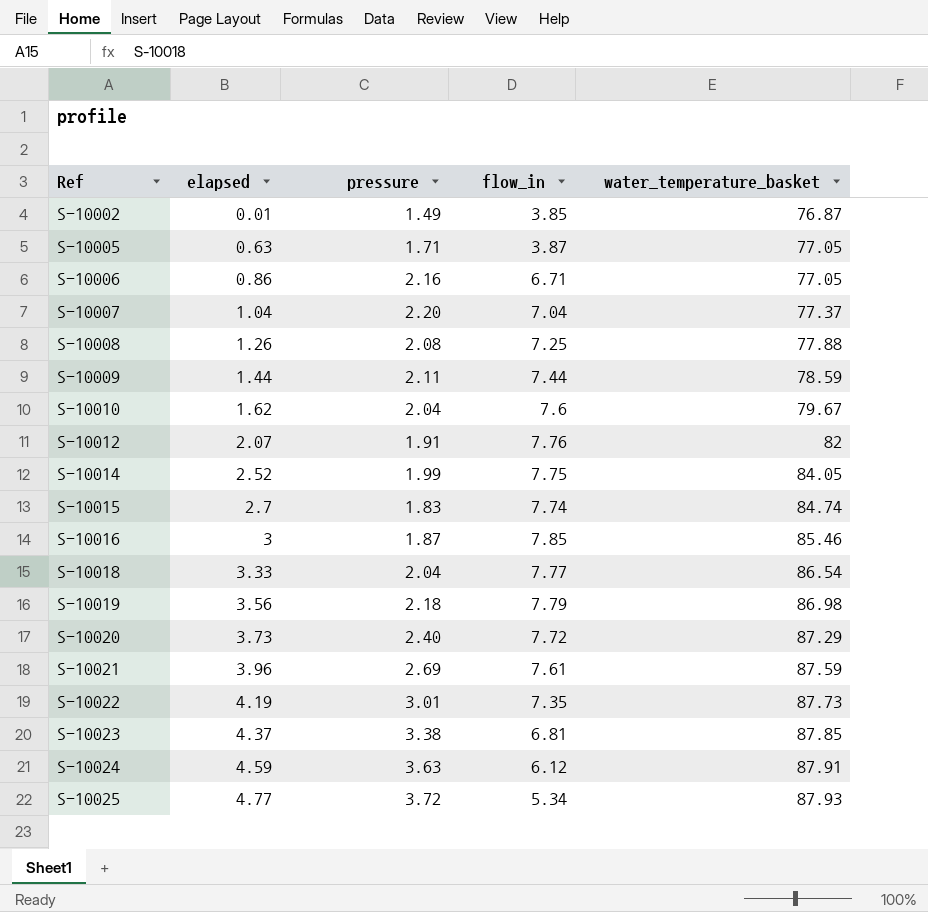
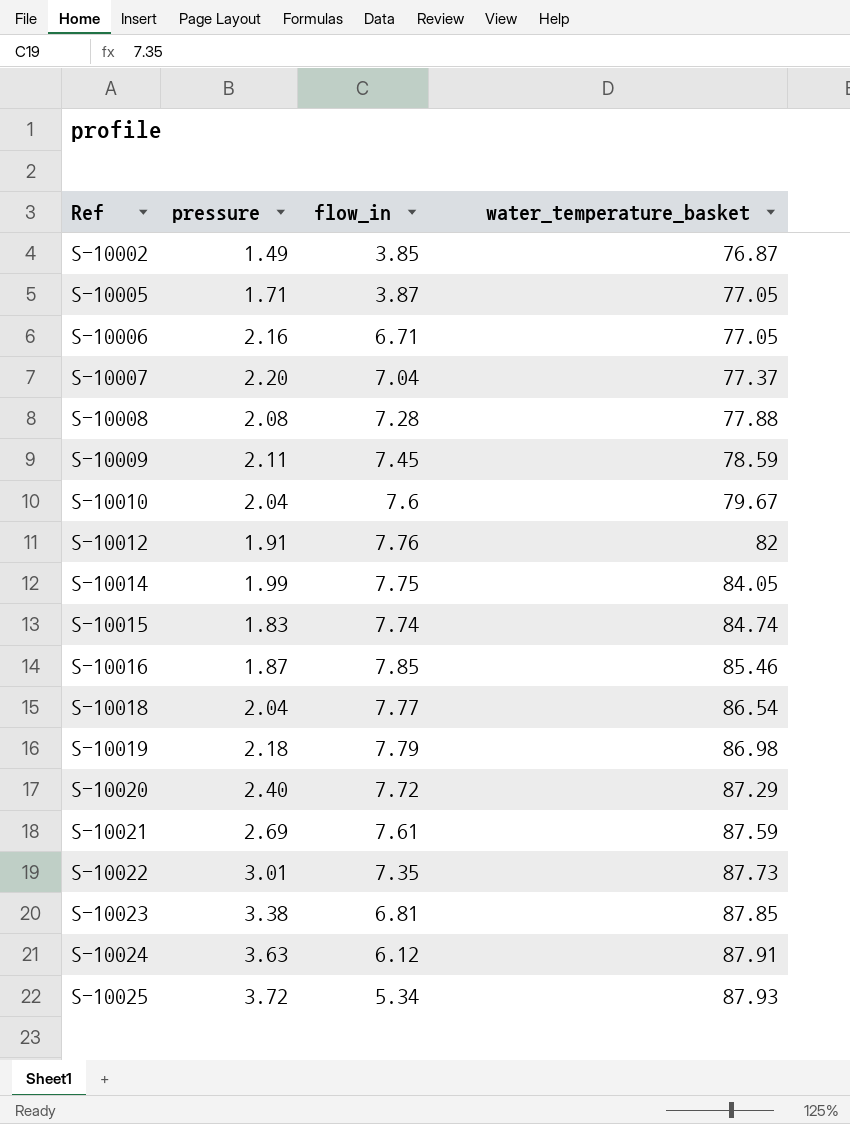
column elapsed | position: 2 -> none
S-10008 | flow_in: 7.25 -> 7.28
S-10009 | flow_in: 7.44 -> 7.45

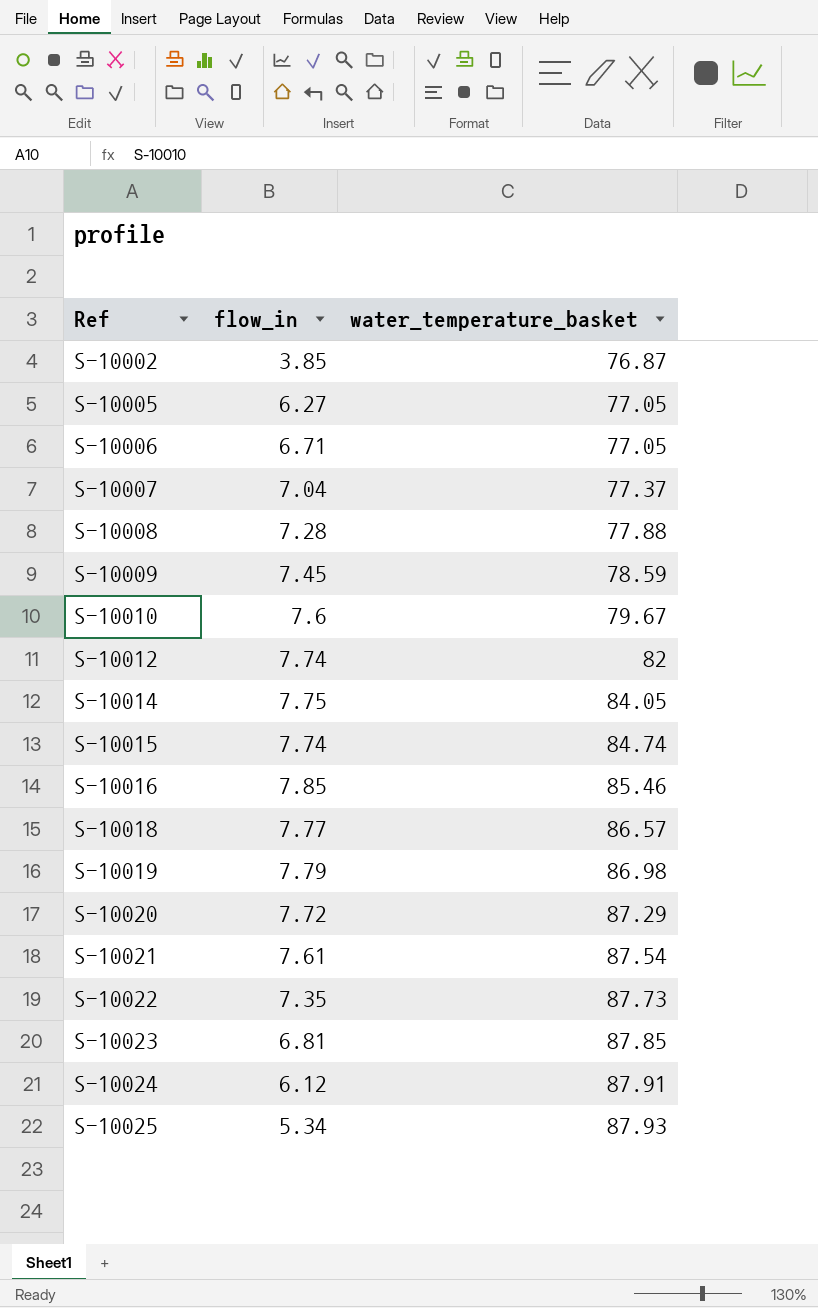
column pressure | position: 2 -> none
S-10005 | flow_in: 3.87 -> 6.27
S-10012 | flow_in: 7.76 -> 7.74
S-10018 | water_temperature_basket: 86.54 -> 86.57
S-10021 | water_temperature_basket: 87.59 -> 87.54

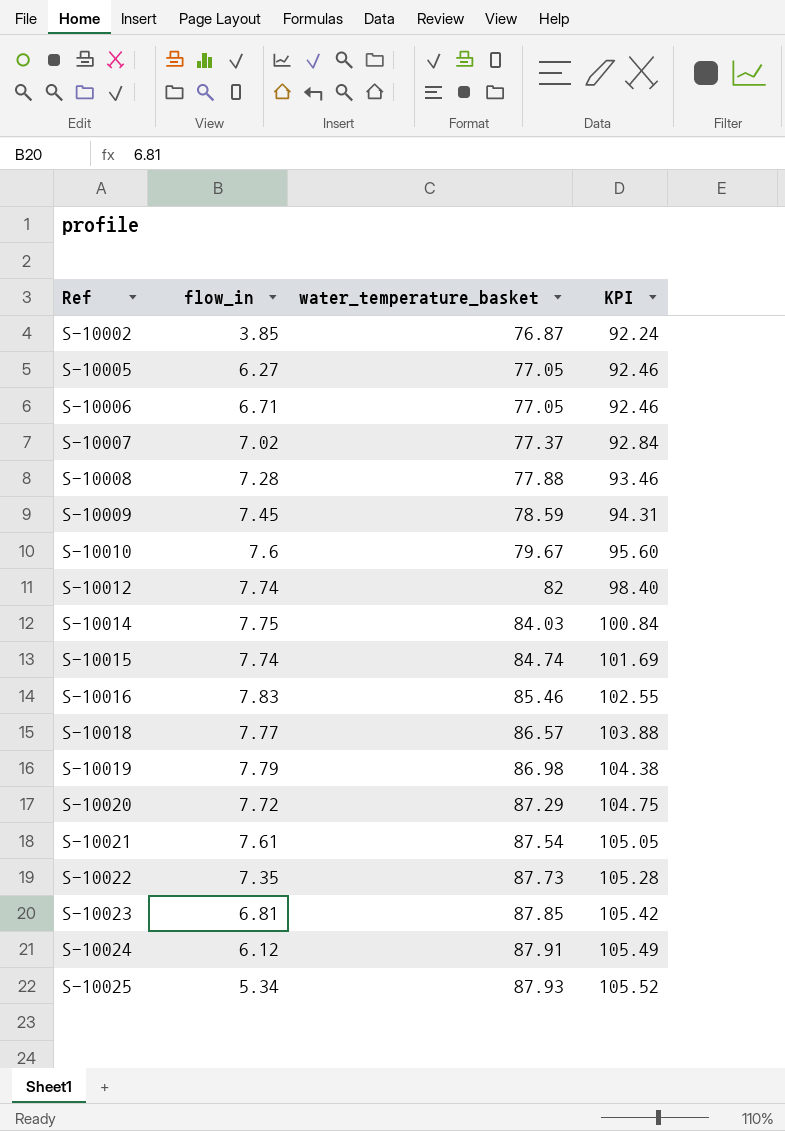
column KPI | formula: none -> [water_temperature_basket] * 1.2
S-10007 | flow_in: 7.04 -> 7.02
S-10014 | water_temperature_basket: 84.05 -> 84.03
S-10016 | flow_in: 7.85 -> 7.83

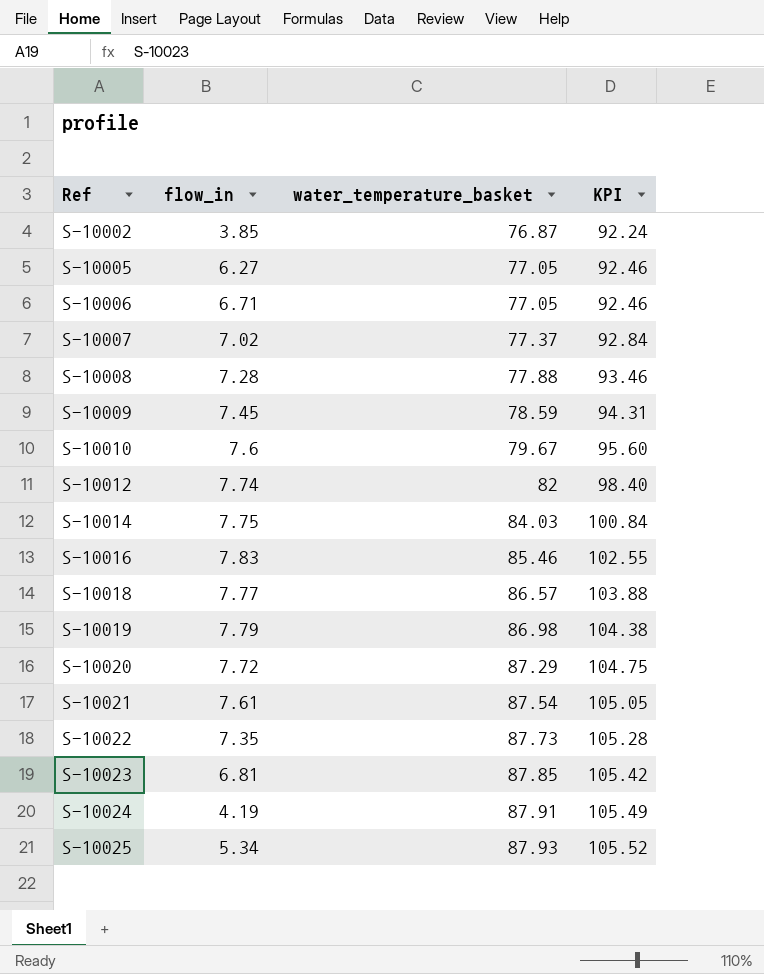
row S-10015: 7.74 | 84.74 | 101.69 -> none
S-10024 | flow_in: 6.12 -> 4.19

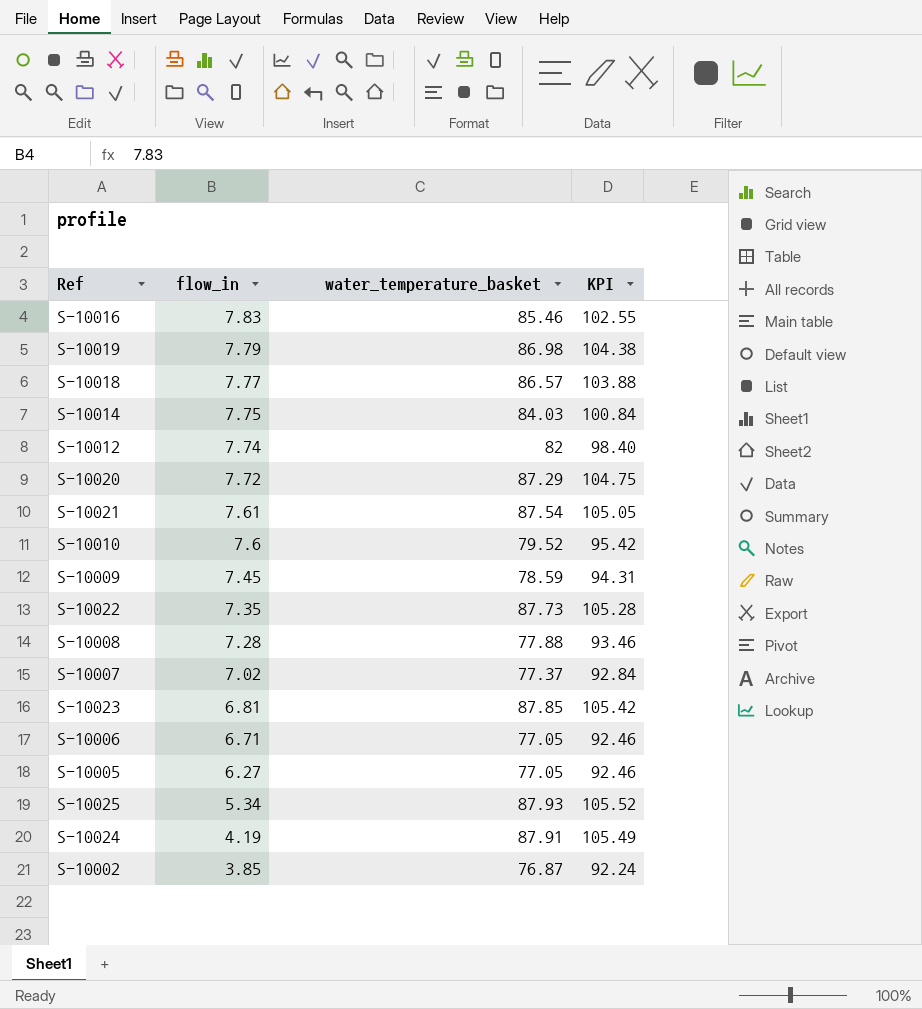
row order: Ref ascending -> flow_in descending
S-10010 | water_temperature_basket: 79.67 -> 79.52
S-10010 | KPI: 95.60 -> 95.42

